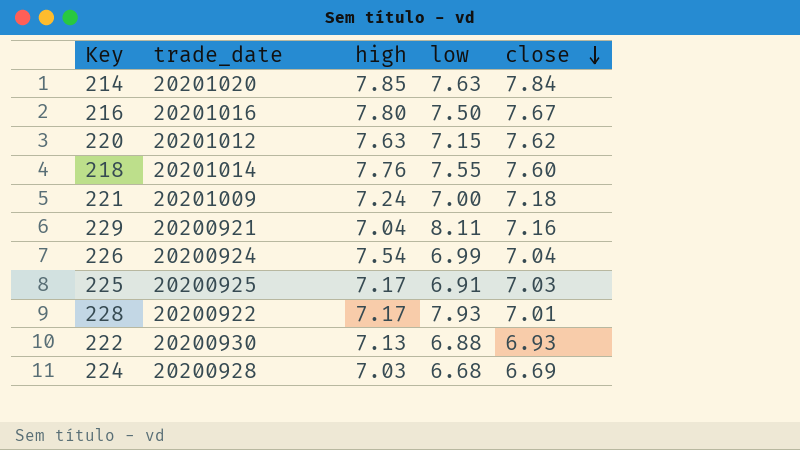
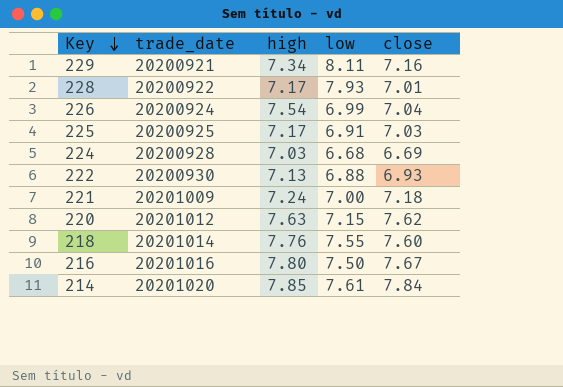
row order: close descending -> Key descending
229 | high: 7.04 -> 7.34
214 | low: 7.63 -> 7.61

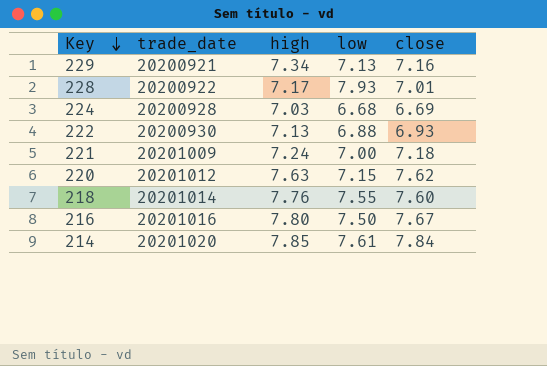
row 226: 20200924 | 7.54 | 6.99 | 7.04 -> none
row 225: 20200925 | 7.17 | 6.91 | 7.03 -> none
229 | low: 8.11 -> 7.13

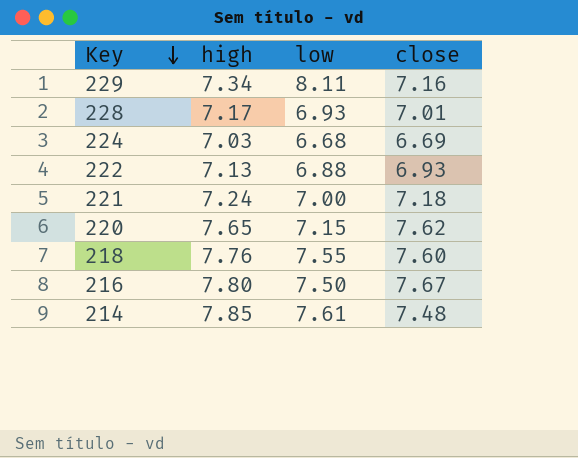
column trade_date | position: 2 -> none
229 | low: 7.13 -> 8.11
228 | low: 7.93 -> 6.93
220 | high: 7.63 -> 7.65
214 | close: 7.84 -> 7.48

